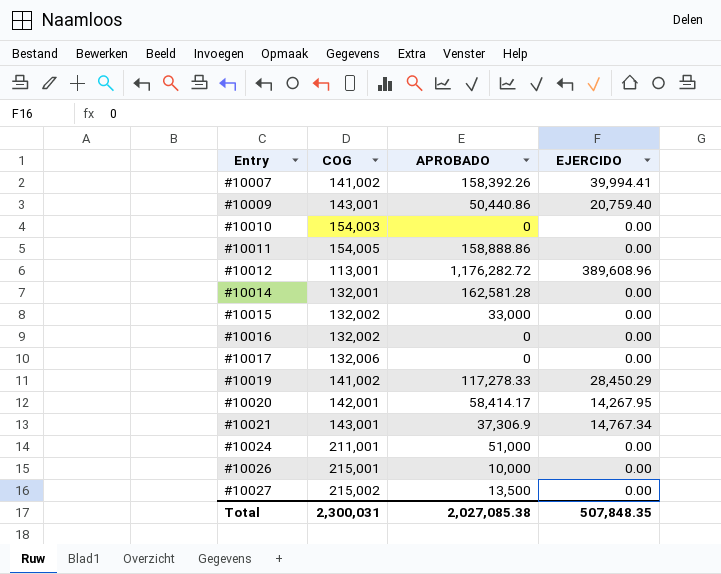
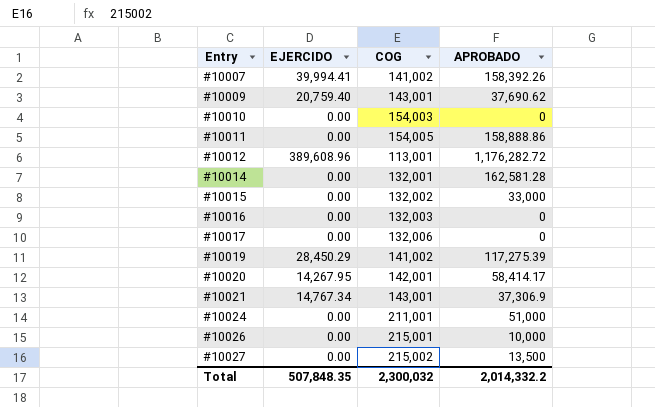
column EJERCIDO | position: 4 -> 2
#10009 | APROBADO: 50,440.86 -> 37,690.62
#10016 | COG: 132,002 -> 132,003
#10019 | APROBADO: 117,278.33 -> 117,275.39
Total | COG: 2,300,031 -> 2,300,032
Total | APROBADO: 2,027,085.38 -> 2,014,332.2

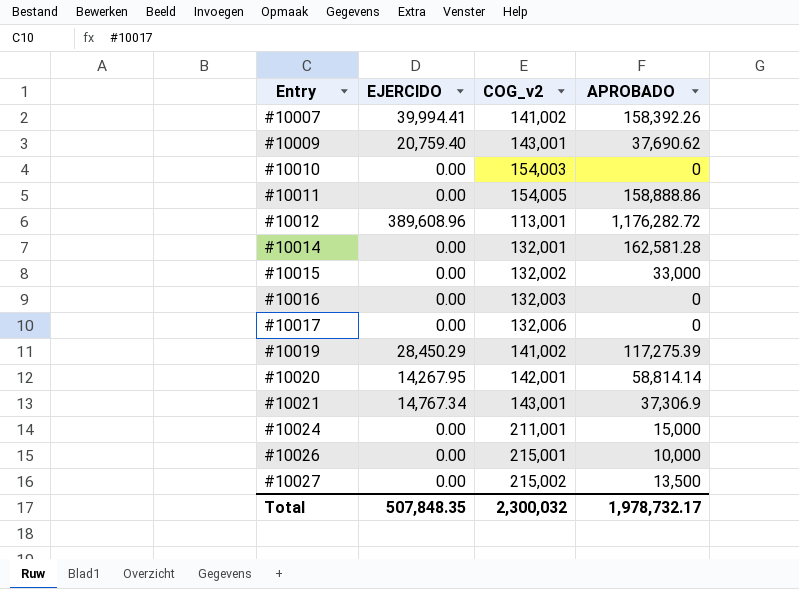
column name: COG -> COG_v2
#10020 | APROBADO: 58,414.17 -> 58,814.14
#10024 | APROBADO: 51,000 -> 15,000
Total | APROBADO: 2,014,332.2 -> 1,978,732.17

